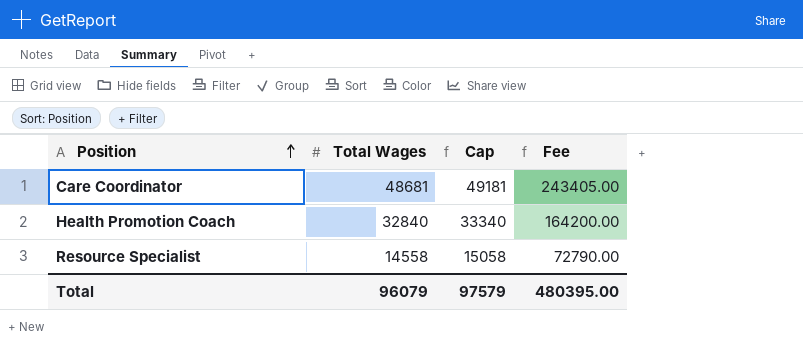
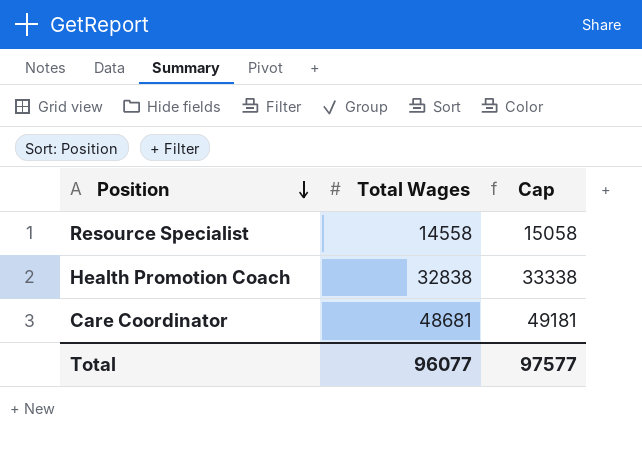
row order: Position ascending -> Position descending
column Fee | formula: [Total Wages] * 5 -> none
Health Promotion Coach | Total Wages: 32840 -> 32838
Health Promotion Coach | Cap: 33340 -> 33338
Total | Total Wages: 96079 -> 96077
Total | Cap: 97579 -> 97577

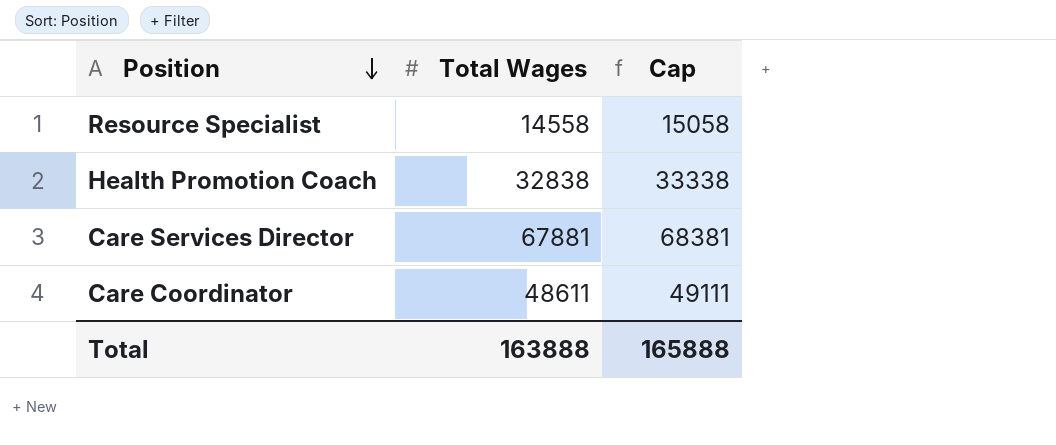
row Care Services Director: none -> 67881 | 68381
Care Coordinator | Total Wages: 48681 -> 48611
Care Coordinator | Cap: 49181 -> 49111
Total | Total Wages: 96077 -> 163888
Total | Cap: 97577 -> 165888

